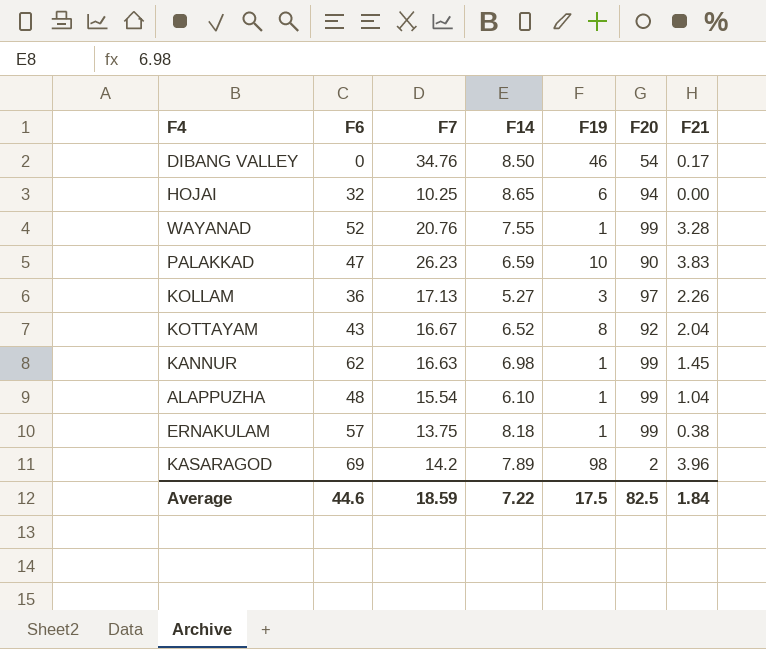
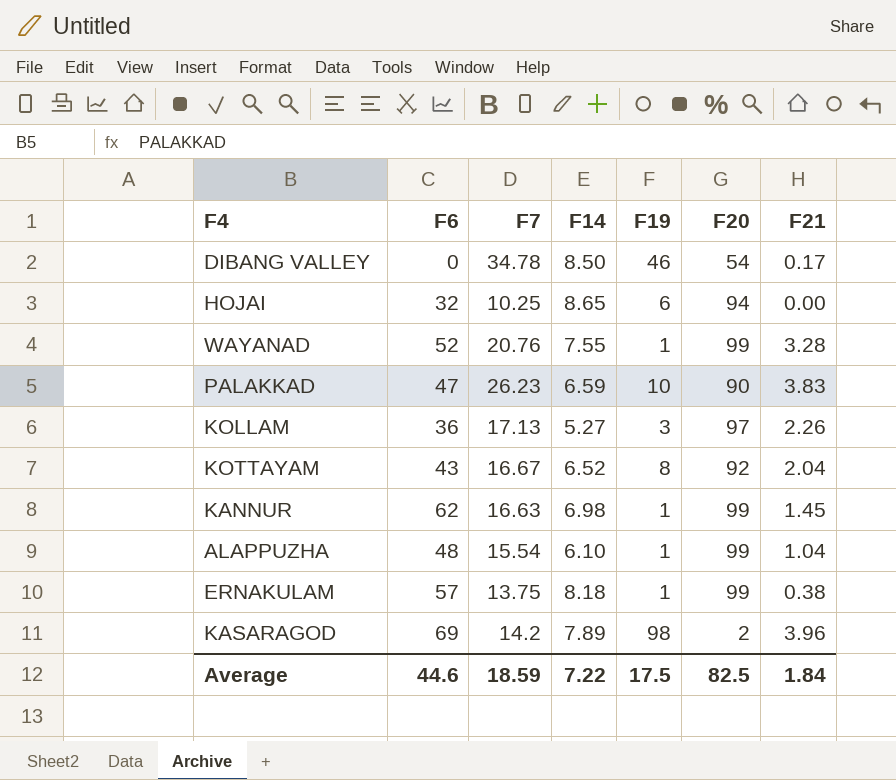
DIBANG VALLEY | F7: 34.76 -> 34.78

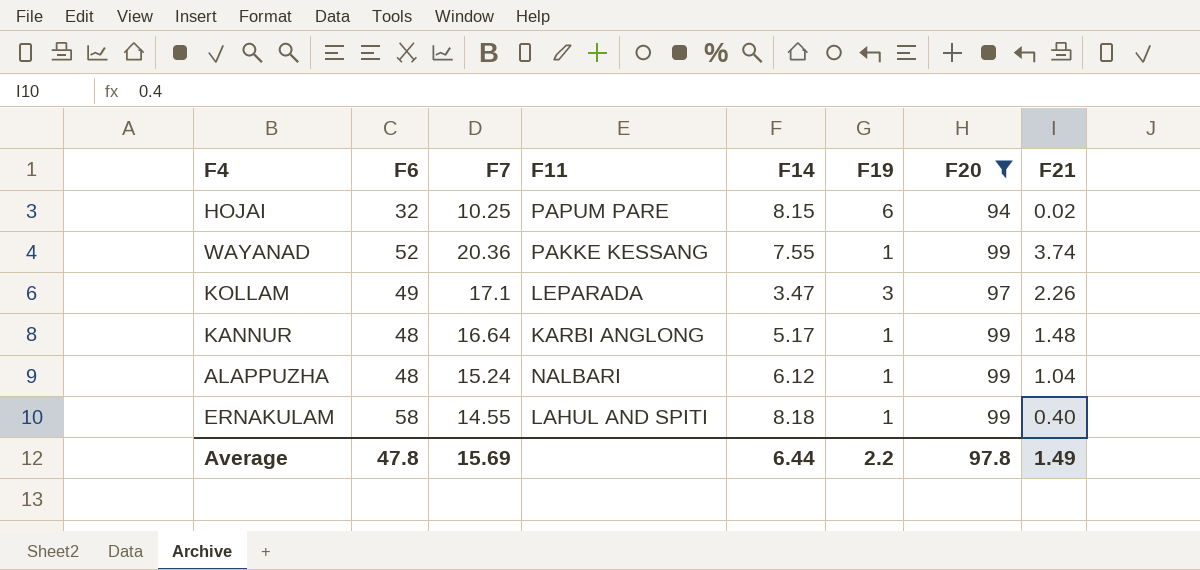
filter: none -> F20 >= 94
column F11 | position: none -> 4
HOJAI | F14: 8.65 -> 8.15
HOJAI | F21: 0.00 -> 0.02
WAYANAD | F7: 20.76 -> 20.36
WAYANAD | F21: 3.28 -> 3.74
KOLLAM | F6: 36 -> 49
KOLLAM | F7: 17.13 -> 17.1
KOLLAM | F14: 5.27 -> 3.47
KANNUR | F6: 62 -> 48
KANNUR | F7: 16.63 -> 16.64
KANNUR | F14: 6.98 -> 5.17
KANNUR | F21: 1.45 -> 1.48
ALAPPUZHA | F7: 15.54 -> 15.24
ALAPPUZHA | F14: 6.10 -> 6.12
ERNAKULAM | F6: 57 -> 58
ERNAKULAM | F7: 13.75 -> 14.55
ERNAKULAM | F21: 0.38 -> 0.40
Average | F6: 44.6 -> 47.8
Average | F7: 18.59 -> 15.69
Average | F14: 7.22 -> 6.44
Average | F19: 17.5 -> 2.2
Average | F20: 82.5 -> 97.8
Average | F21: 1.84 -> 1.49

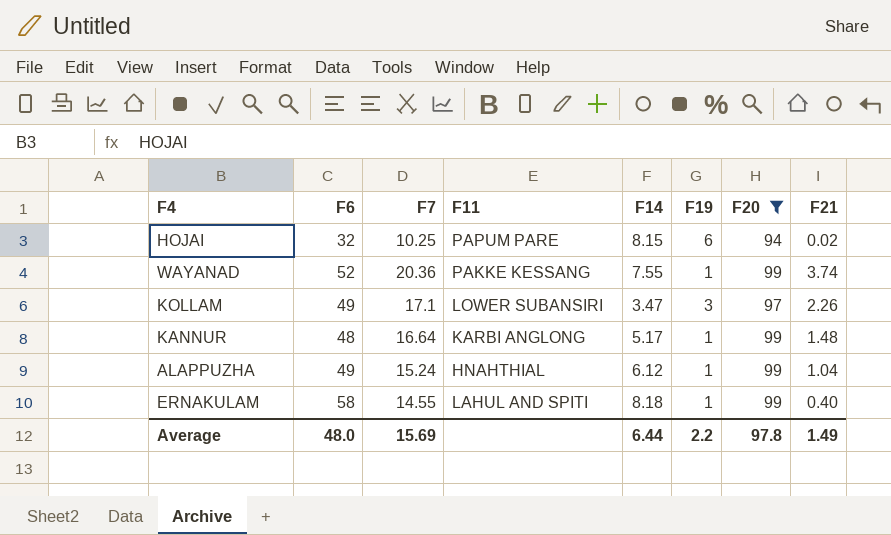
KOLLAM | F11: LEPARADA -> LOWER SUBANSIRI
ALAPPUZHA | F6: 48 -> 49
ALAPPUZHA | F11: NALBARI -> HNAHTHIAL
Average | F6: 47.8 -> 48.0

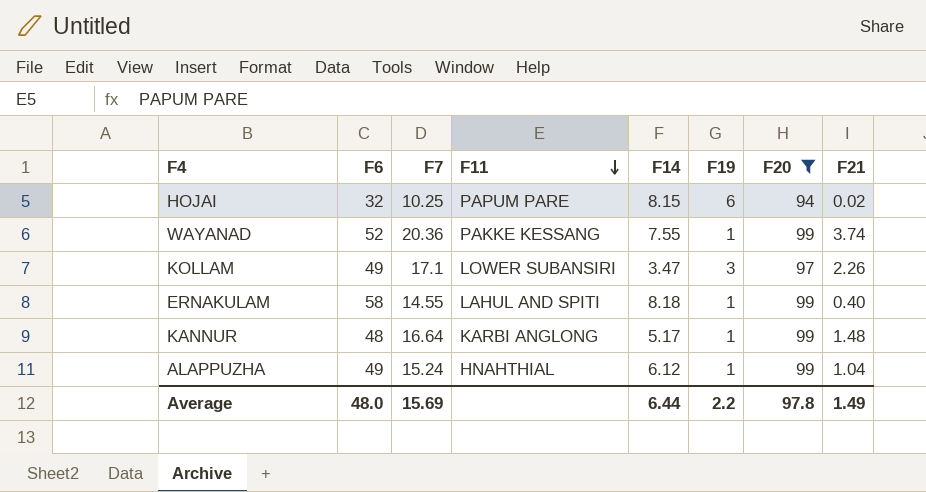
row order: none -> F11 descending

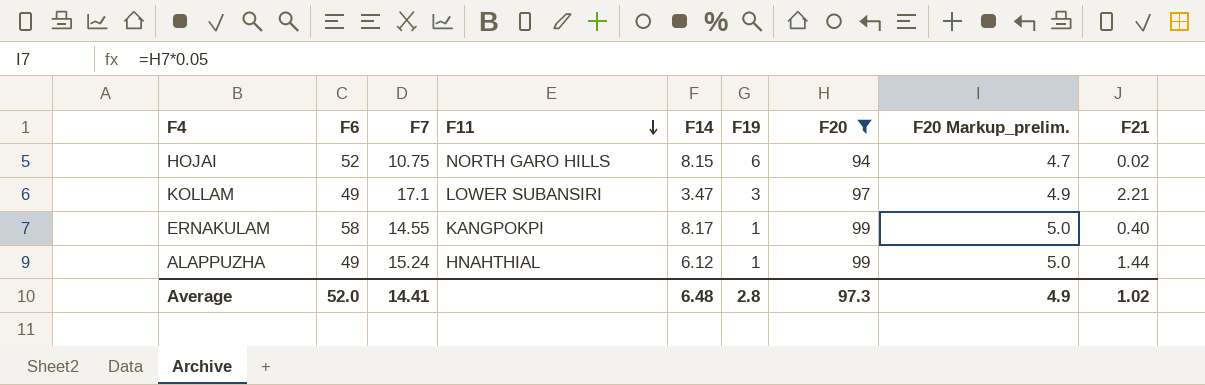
column F20 Markup_prelim. | formula: none -> [F20] * 0.05
row WAYANAD: 52 | 20.36 | PAKKE KESSANG | 7.55 | 1 | 99 | 3.74 -> none
row KANNUR: 48 | 16.64 | KARBI ANGLONG | 5.17 | 1 | 99 | 1.48 -> none
HOJAI | F6: 32 -> 52
HOJAI | F7: 10.25 -> 10.75
HOJAI | F11: PAPUM PARE -> NORTH GARO HILLS
KOLLAM | F21: 2.26 -> 2.21
ERNAKULAM | F11: LAHUL AND SPITI -> KANGPOKPI
ERNAKULAM | F14: 8.18 -> 8.17
ALAPPUZHA | F21: 1.04 -> 1.44
Average | F6: 48.0 -> 52.0
Average | F7: 15.69 -> 14.41
Average | F14: 6.44 -> 6.48
Average | F19: 2.2 -> 2.8
Average | F20: 97.8 -> 97.3
Average | F21: 1.49 -> 1.02

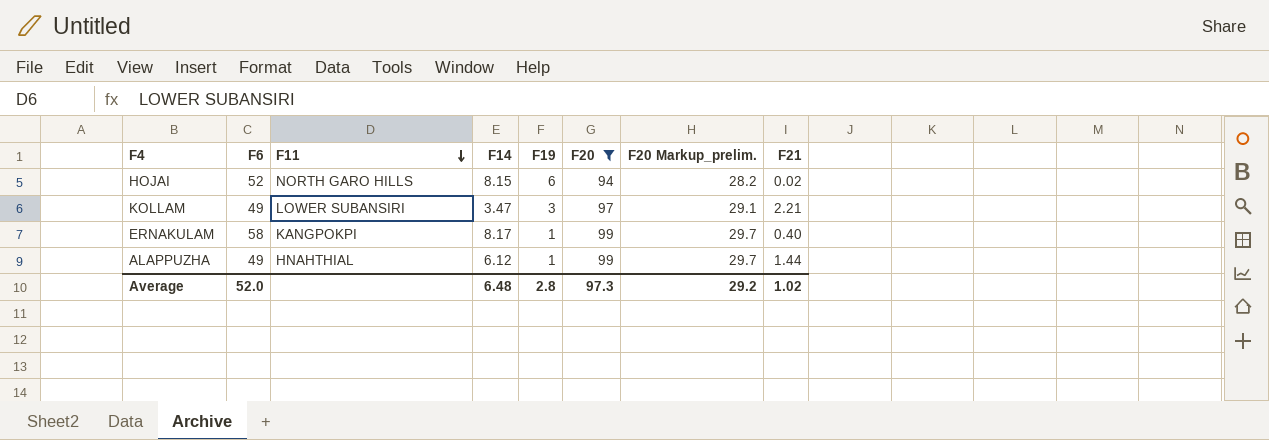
column F7 | position: 3 -> none
column F20 Markup_prelim. | formula: [F20] * 0.05 -> [F20] * 0.3
Average | F20 Markup_prelim.: 4.9 -> 29.2

